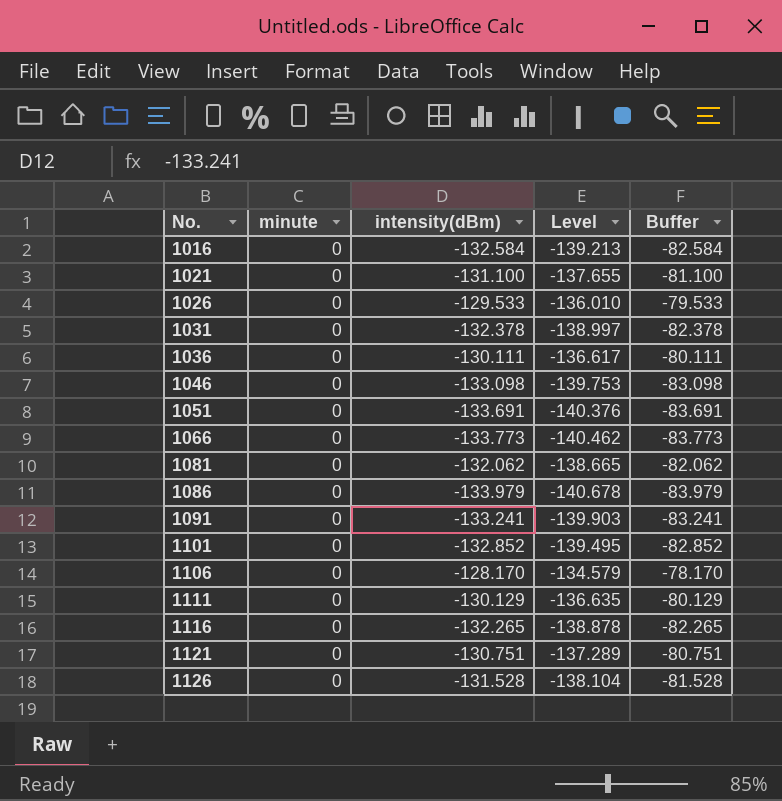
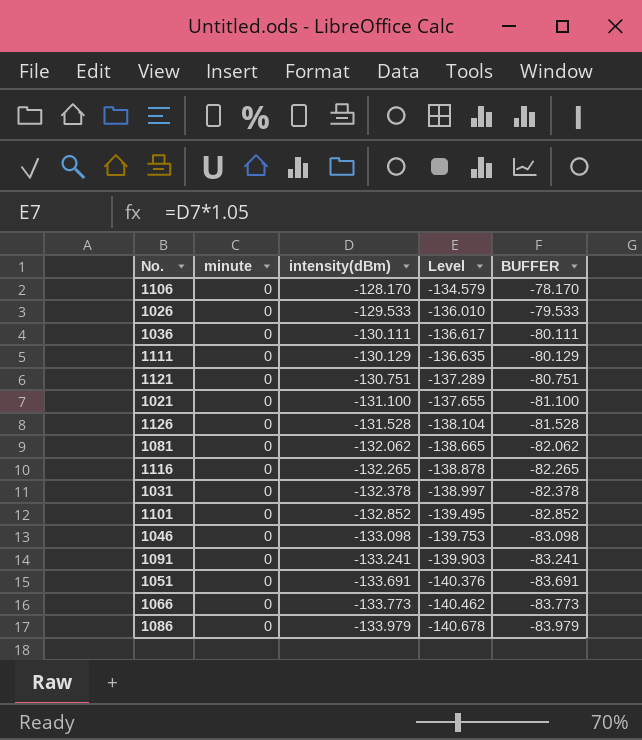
row order: No. ascending -> intensity(dBm) descending
column name: Buffer -> BUFFER
row 1016: 0 | -132.584 | -139.213 | -82.584 -> none

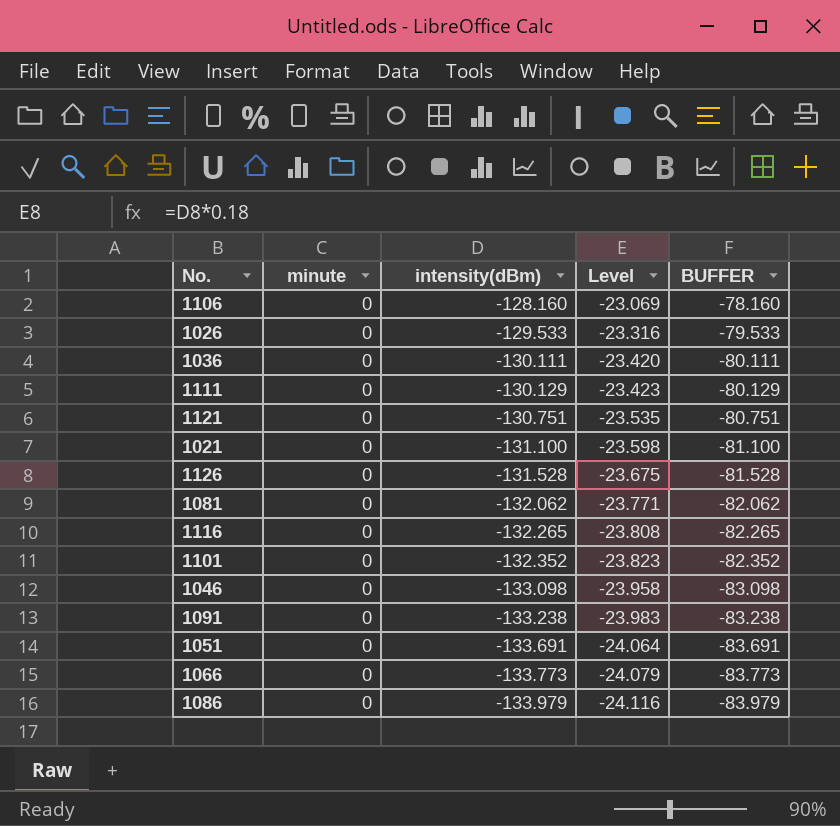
column Level | formula: [intensity(dBm)] * 1.05 -> [intensity(dBm)] * 0.18
row 1031: 0 | -132.378 | -138.997 | -82.378 -> none
1106 | intensity(dBm): -128.170 -> -128.160
1106 | BUFFER: -78.170 -> -78.160
1101 | intensity(dBm): -132.852 -> -132.352
1101 | BUFFER: -82.852 -> -82.352
1091 | intensity(dBm): -133.241 -> -133.238
1091 | BUFFER: -83.241 -> -83.238

